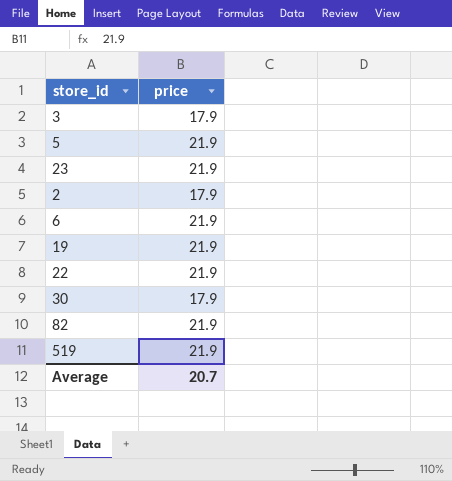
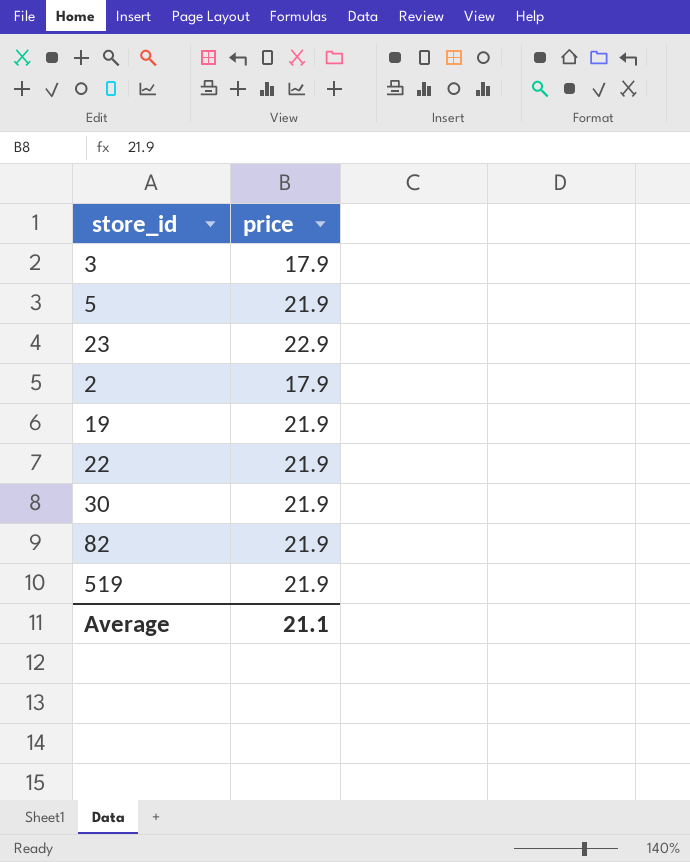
row 6: 21.9 -> none
23 | price: 21.9 -> 22.9
30 | price: 17.9 -> 21.9
Average | price: 20.7 -> 21.1

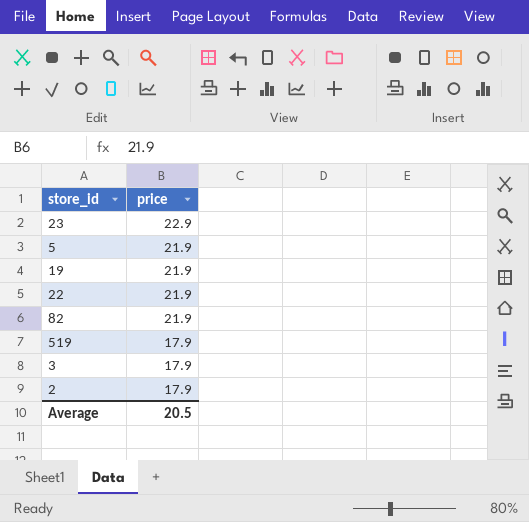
row order: none -> price descending
row 30: 21.9 -> none
519 | price: 21.9 -> 17.9
Average | price: 21.1 -> 20.5

